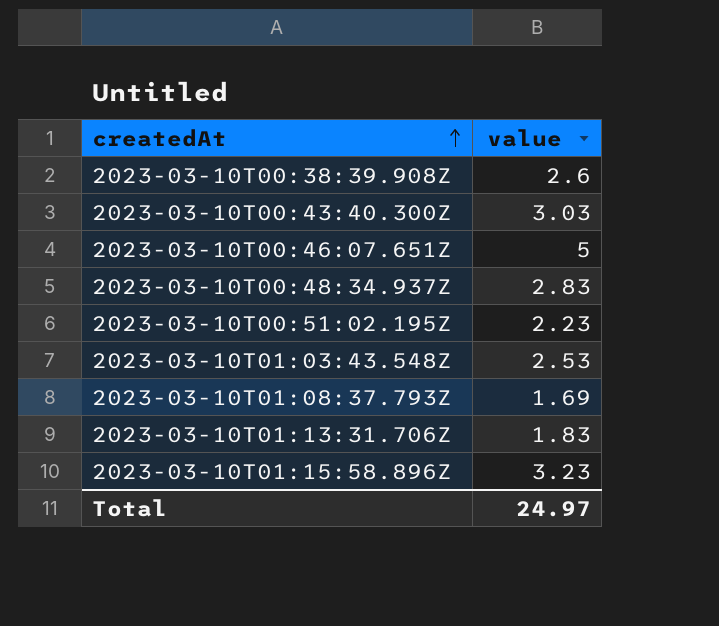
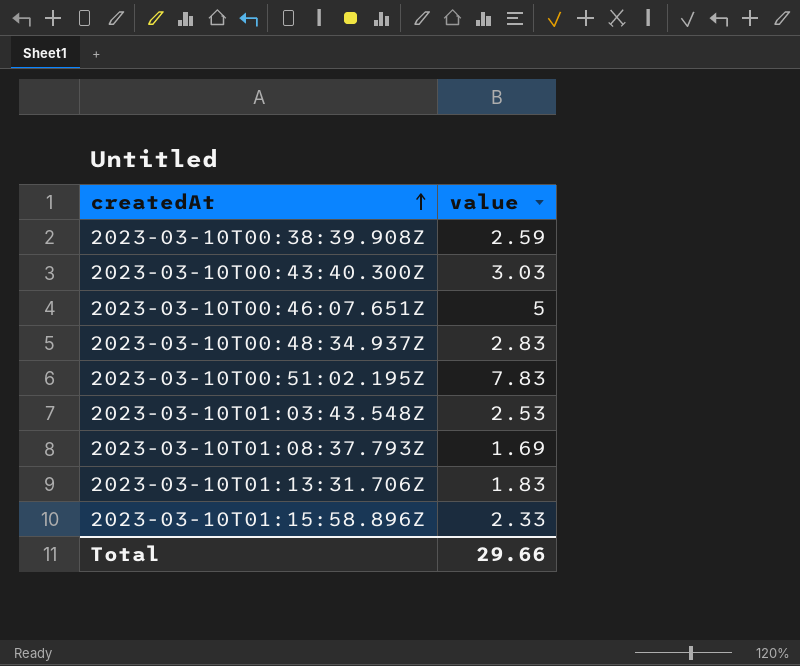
2023-03-10T00:38:39.908Z | value: 2.6 -> 2.59
2023-03-10T00:51:02.195Z | value: 2.23 -> 7.83
2023-03-10T01:15:58.896Z | value: 3.23 -> 2.33
Total | value: 24.97 -> 29.66

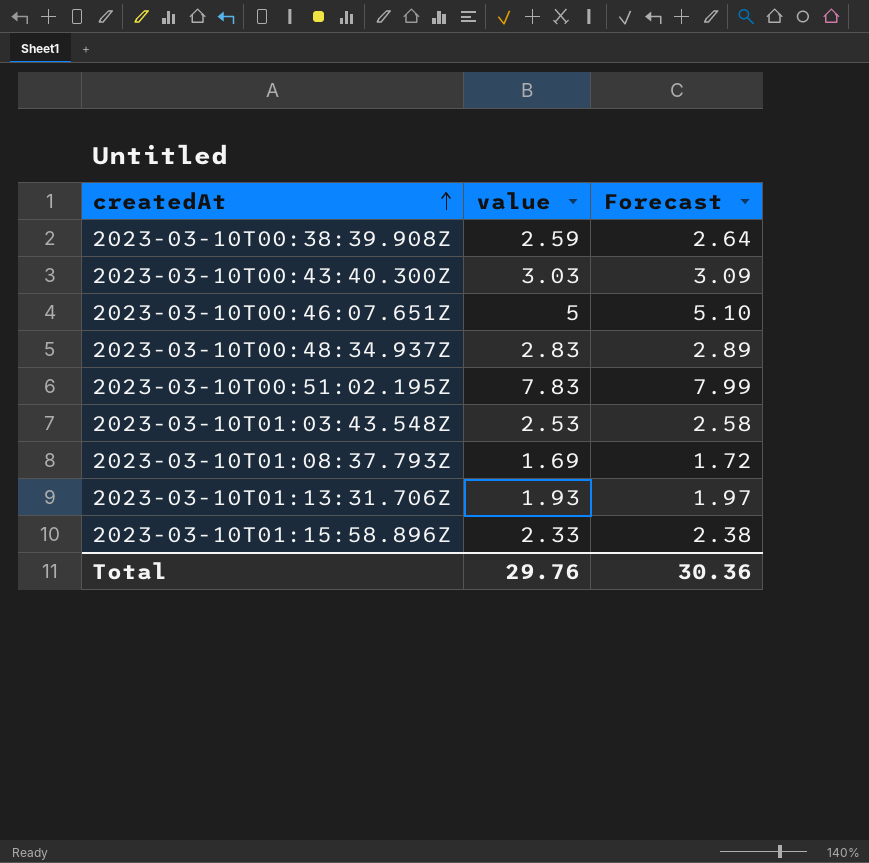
column Forecast | formula: none -> [value] * 1.02
2023-03-10T01:13:31.706Z | value: 1.83 -> 1.93
Total | value: 29.66 -> 29.76

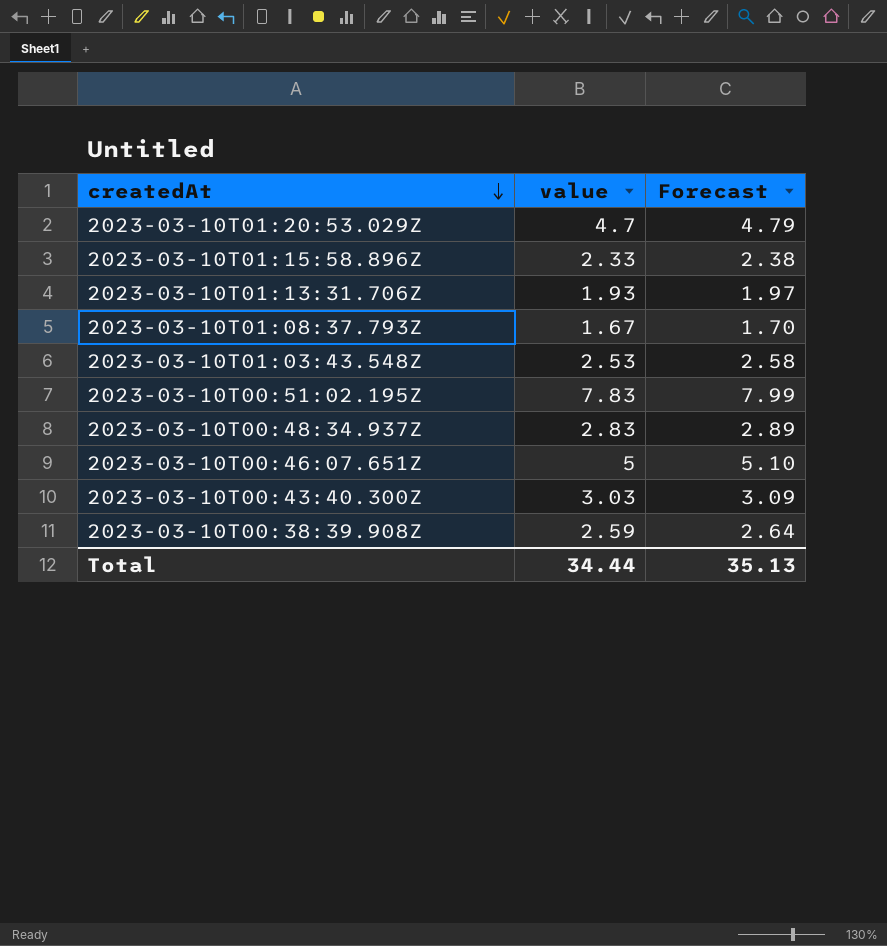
row order: createdAt ascending -> createdAt descending
row 2023-03-10T01:20:53.029Z: none -> 4.7 | 4.79
2023-03-10T01:08:37.793Z | value: 1.69 -> 1.67
2023-03-10T01:08:37.793Z | Forecast: 1.72 -> 1.70
Total | value: 29.76 -> 34.44
Total | Forecast: 30.36 -> 35.13

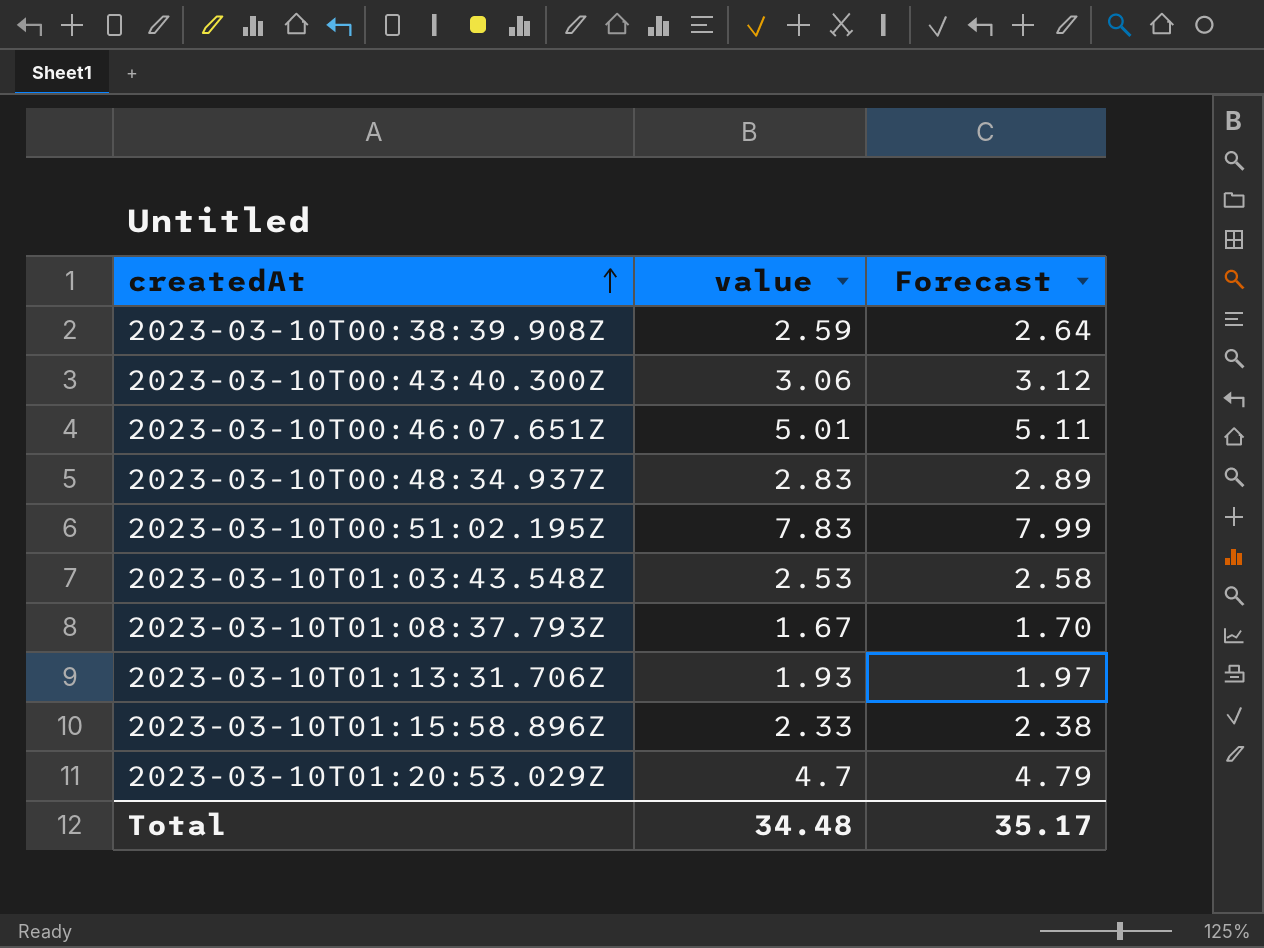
row order: createdAt descending -> createdAt ascending
2023-03-10T00:43:40.300Z | value: 3.03 -> 3.06
2023-03-10T00:43:40.300Z | Forecast: 3.09 -> 3.12
2023-03-10T00:46:07.651Z | value: 5 -> 5.01
2023-03-10T00:46:07.651Z | Forecast: 5.10 -> 5.11
Total | value: 34.44 -> 34.48
Total | Forecast: 35.13 -> 35.17

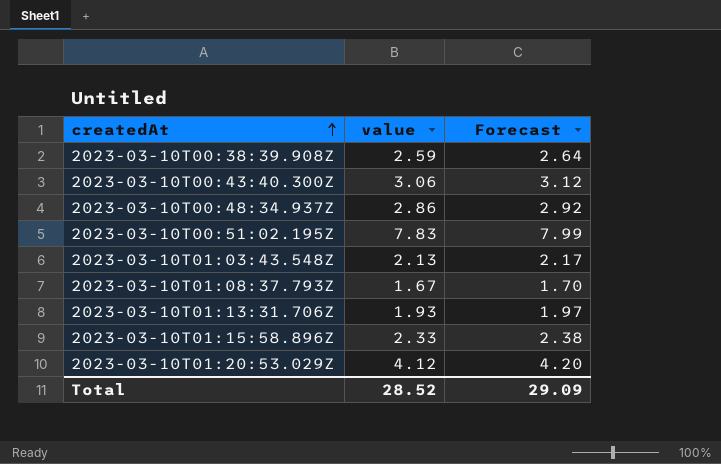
row 2023-03-10T00:46:07.651Z: 5.01 | 5.11 -> none
2023-03-10T00:48:34.937Z | value: 2.83 -> 2.86
2023-03-10T00:48:34.937Z | Forecast: 2.89 -> 2.92
2023-03-10T01:03:43.548Z | value: 2.53 -> 2.13
2023-03-10T01:03:43.548Z | Forecast: 2.58 -> 2.17
2023-03-10T01:20:53.029Z | value: 4.7 -> 4.12
2023-03-10T01:20:53.029Z | Forecast: 4.79 -> 4.20
Total | value: 34.48 -> 28.52
Total | Forecast: 35.17 -> 29.09

